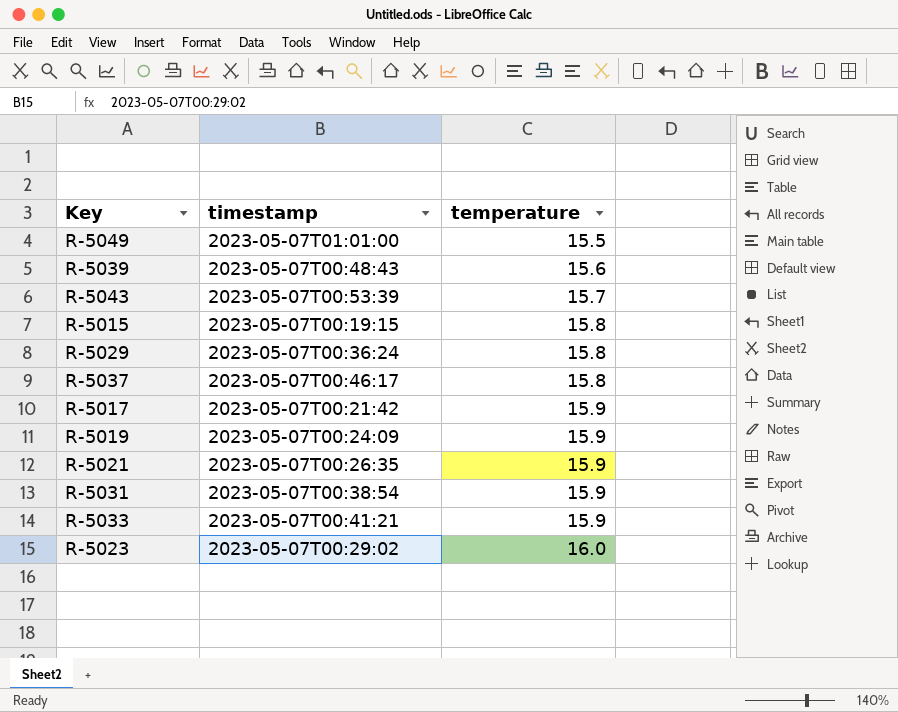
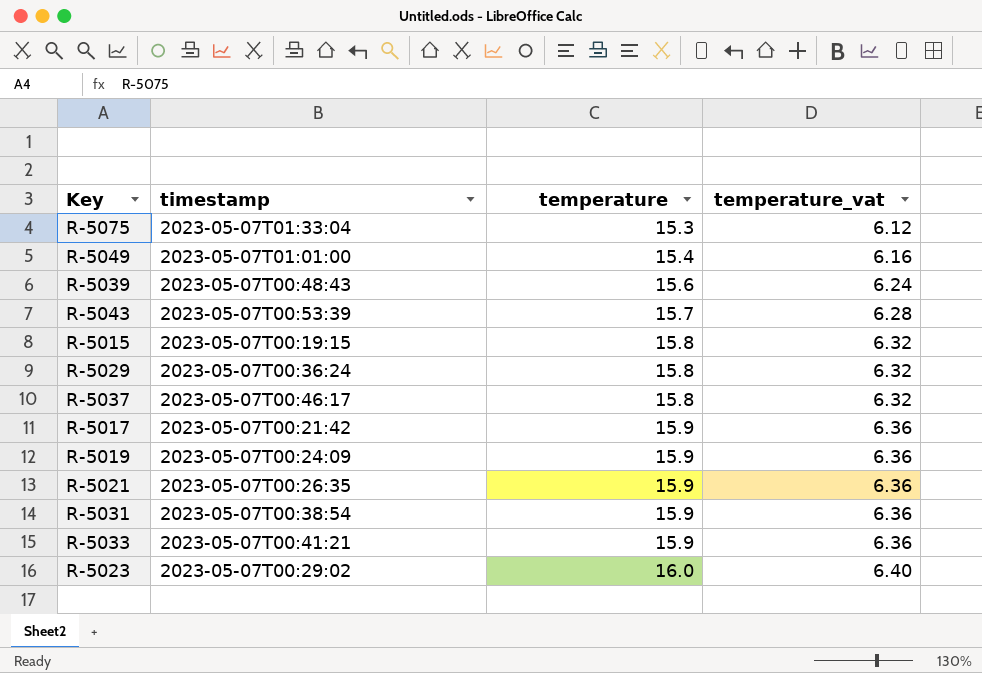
column temperature_vat | formula: none -> [temperature] * 0.4
row R-5075: none -> 2023-05-07T01:33:04 | 15.3 | 6.12
R-5049 | temperature: 15.5 -> 15.4

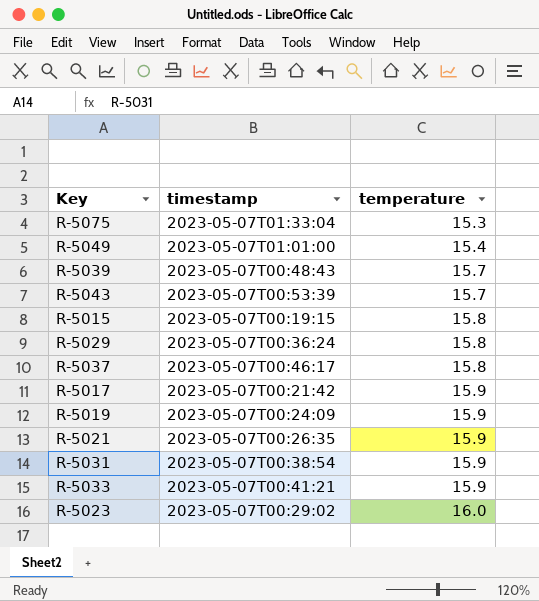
column temperature_vat | formula: [temperature] * 0.4 -> none
R-5039 | temperature: 15.6 -> 15.7

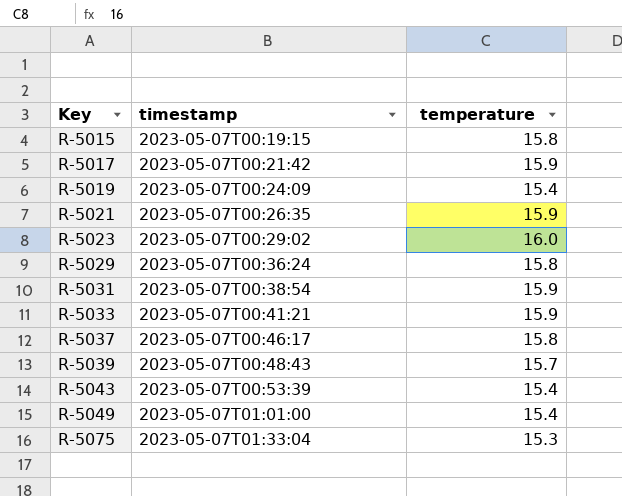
row order: temperature ascending -> Key ascending
R-5019 | temperature: 15.9 -> 15.4
R-5043 | temperature: 15.7 -> 15.4

